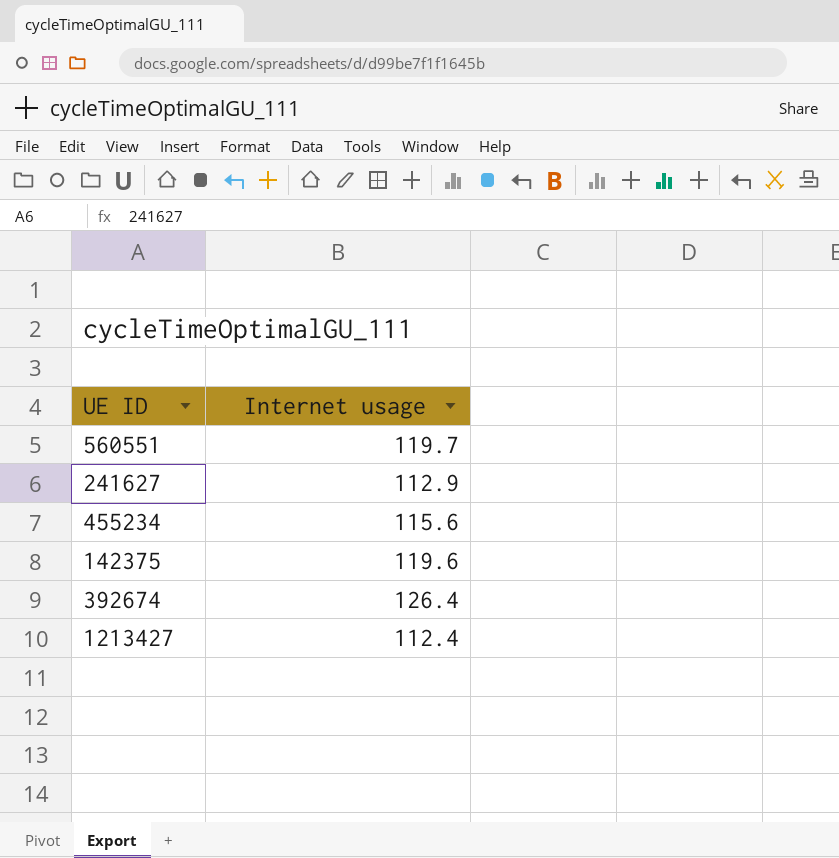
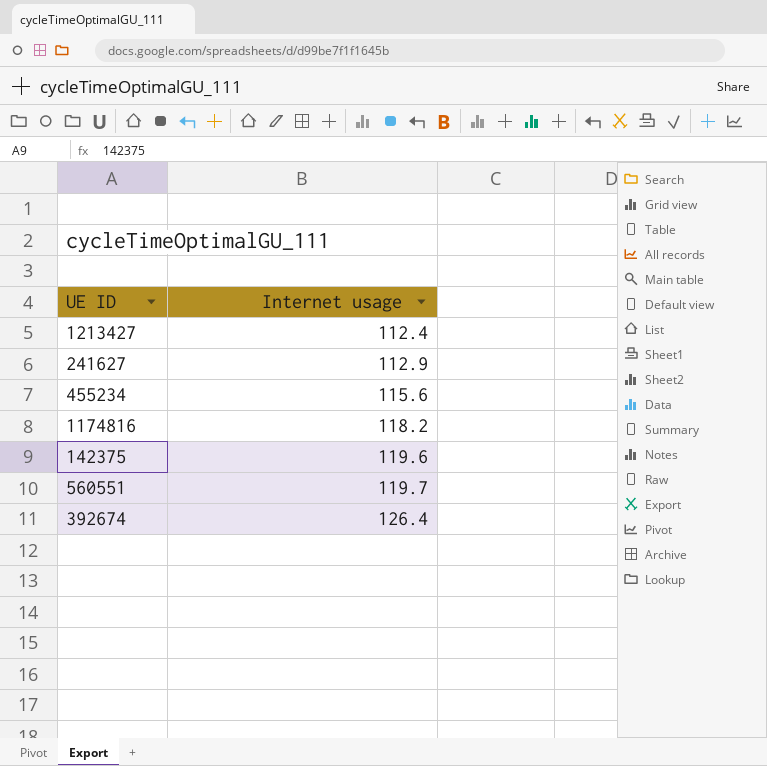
row order: none -> Internet usage ascending
row 1174816: none -> 118.2

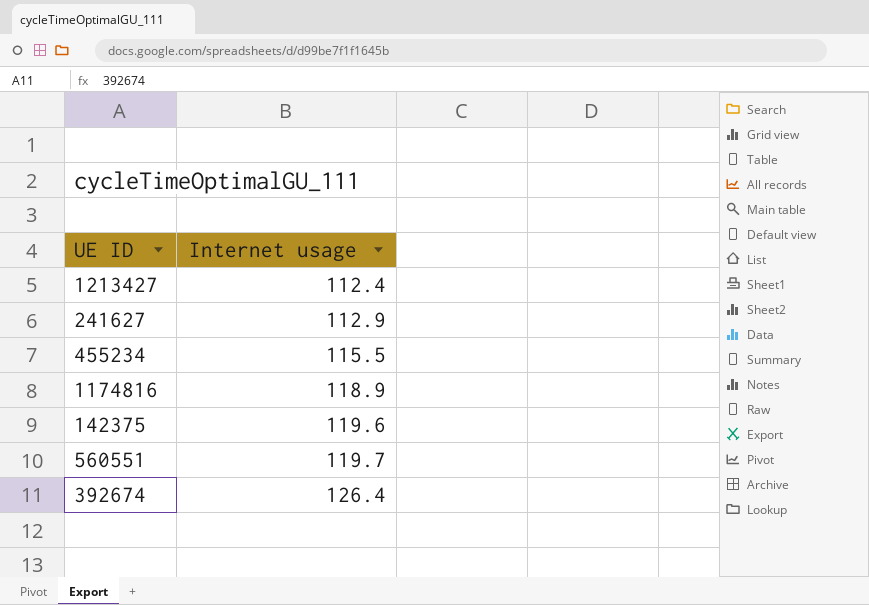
455234 | Internet usage: 115.6 -> 115.5
1174816 | Internet usage: 118.2 -> 118.9

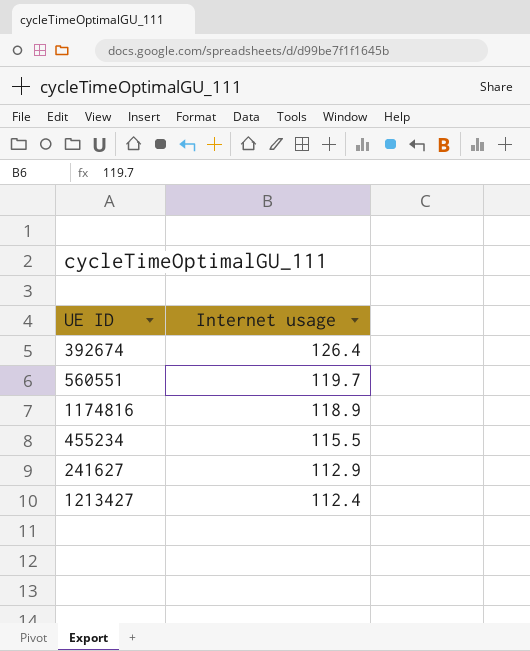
row order: Internet usage ascending -> Internet usage descending
row 142375: 119.6 -> none

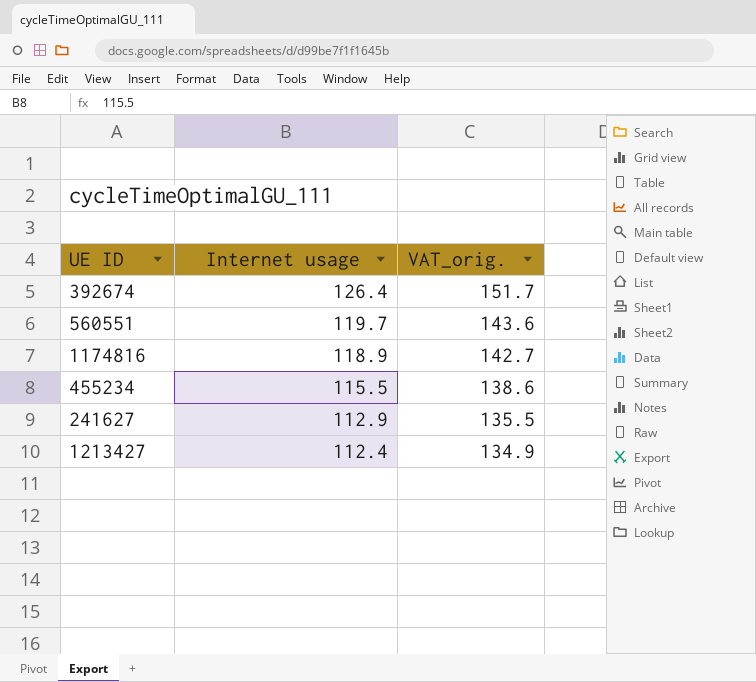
column VAT_orig. | formula: none -> [Internet usage] * 1.2

